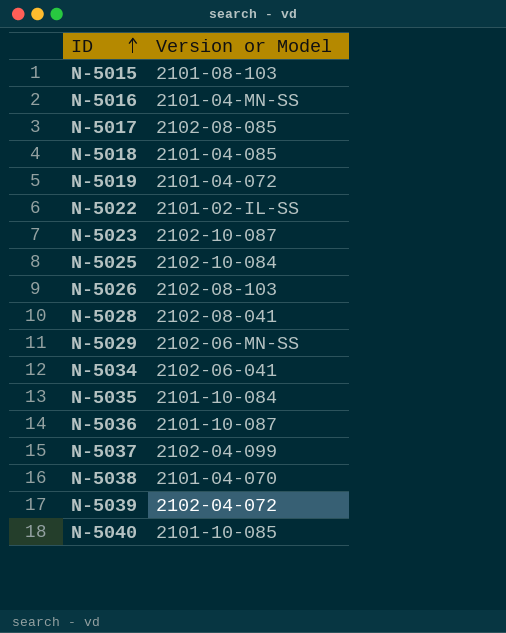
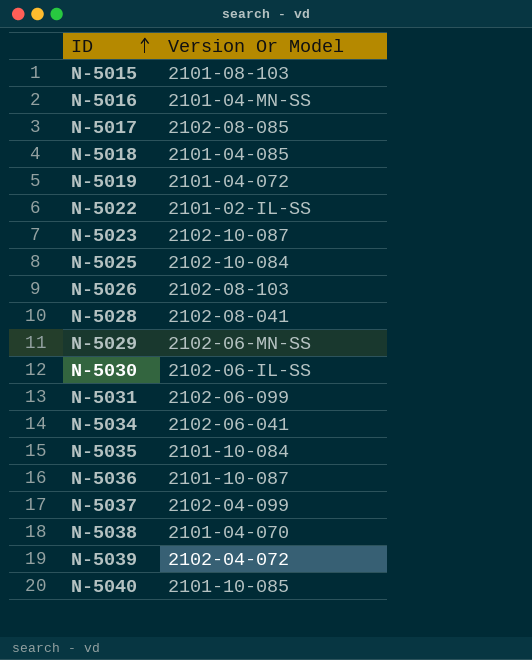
column name: Version or Model -> Version Or Model
row N-5030: none -> 2102-06-IL-SS
row N-5031: none -> 2102-06-099

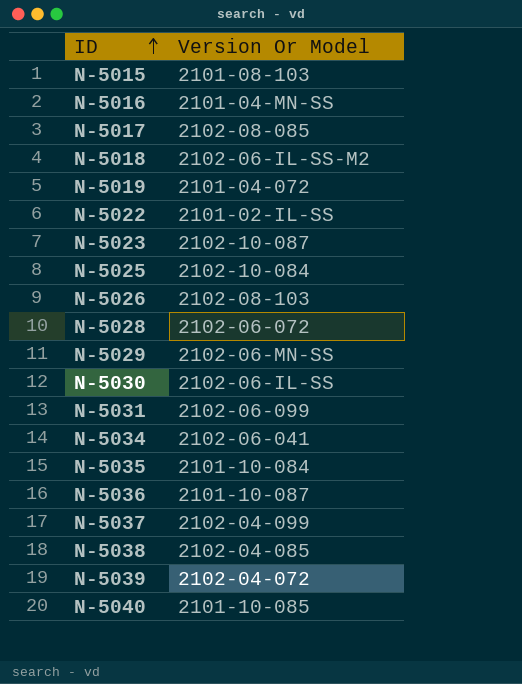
N-5018 | Version Or Model: 2101-04-085 -> 2102-06-IL-SS-M2
N-5028 | Version Or Model: 2102-08-041 -> 2102-06-072
N-5038 | Version Or Model: 2101-04-070 -> 2102-04-085

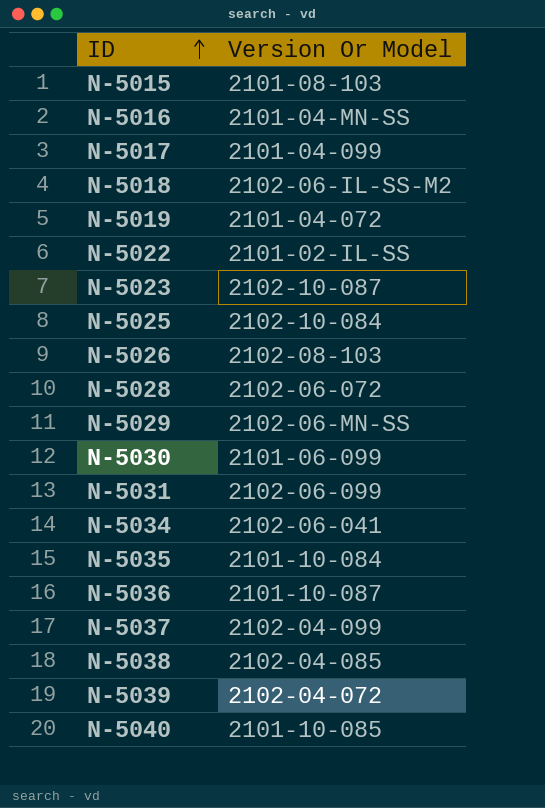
N-5017 | Version Or Model: 2102-08-085 -> 2101-04-099
N-5030 | Version Or Model: 2102-06-IL-SS -> 2101-06-099

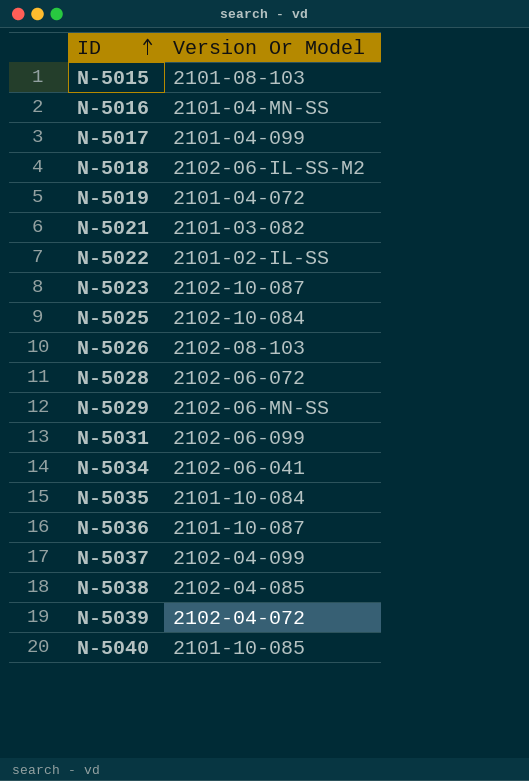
row N-5030: 2101-06-099 -> none
row N-5021: none -> 2101-03-082

